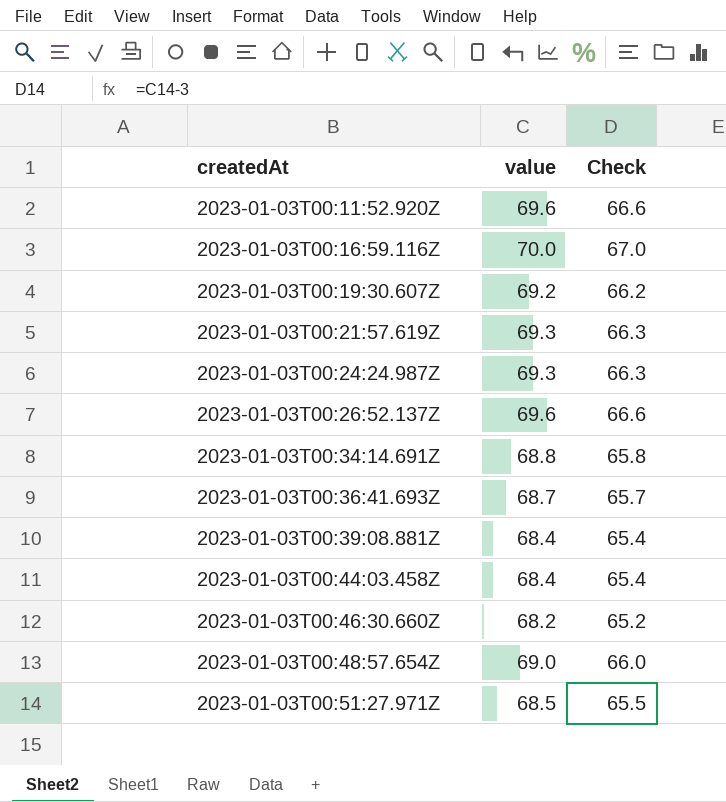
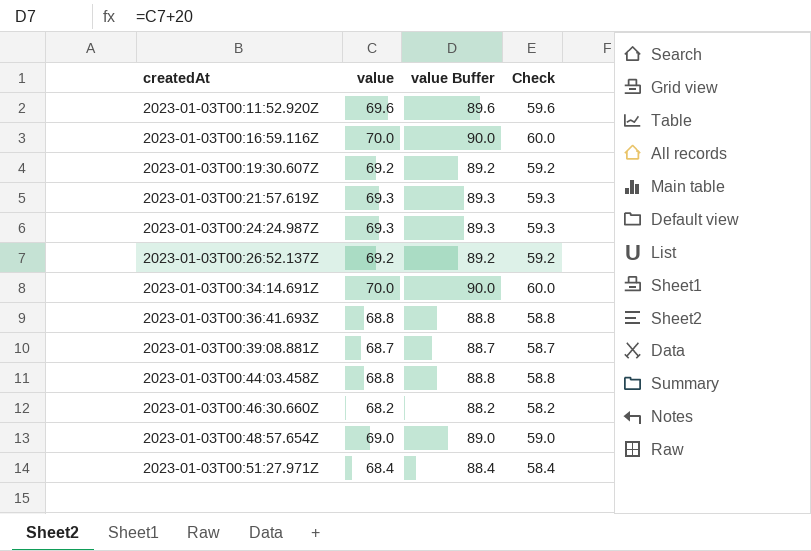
column value Buffer | formula: none -> [value] + 20
column Check | formula: [value] - 3 -> [value] - 10
2023-01-03T00:26:52.137Z | value: 69.6 -> 69.2
2023-01-03T00:34:14.691Z | value: 68.8 -> 70.0
2023-01-03T00:36:41.693Z | value: 68.7 -> 68.8
2023-01-03T00:39:08.881Z | value: 68.4 -> 68.7
2023-01-03T00:44:03.458Z | value: 68.4 -> 68.8
2023-01-03T00:51:27.971Z | value: 68.5 -> 68.4

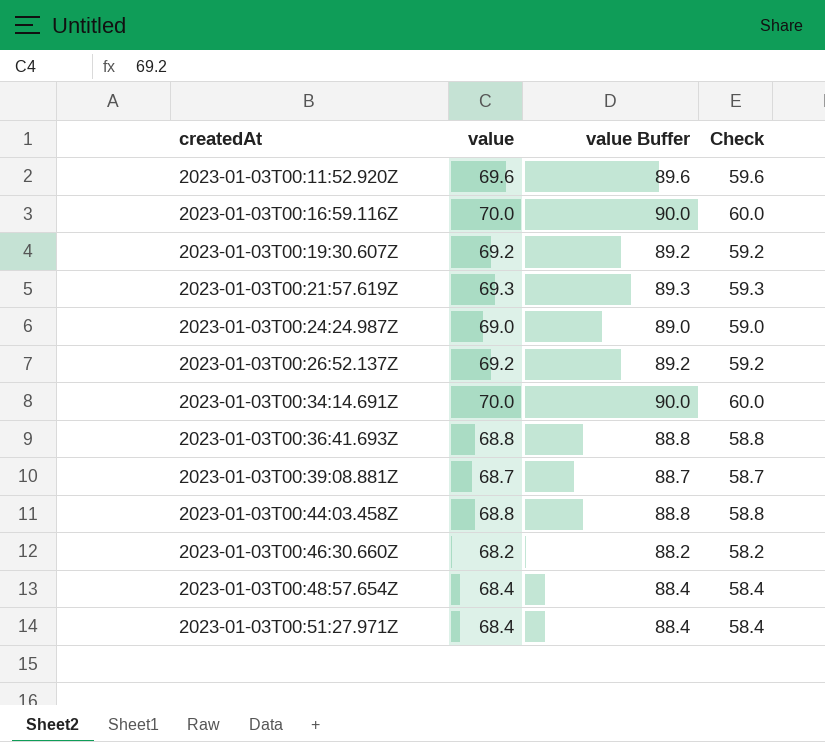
2023-01-03T00:24:24.987Z | value: 69.3 -> 69.0
2023-01-03T00:24:24.987Z | value Buffer: 89.3 -> 89.0
2023-01-03T00:24:24.987Z | Check: 59.3 -> 59.0
2023-01-03T00:48:57.654Z | value: 69.0 -> 68.4
2023-01-03T00:48:57.654Z | value Buffer: 89.0 -> 88.4
2023-01-03T00:48:57.654Z | Check: 59.0 -> 58.4

